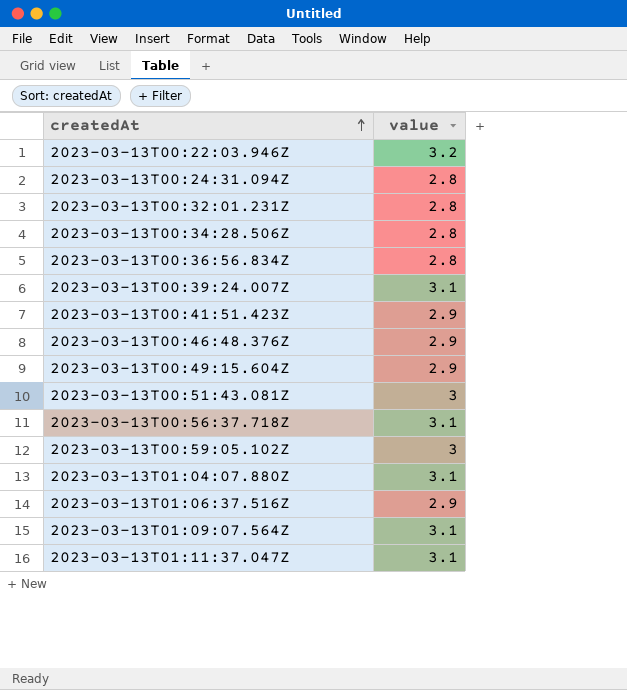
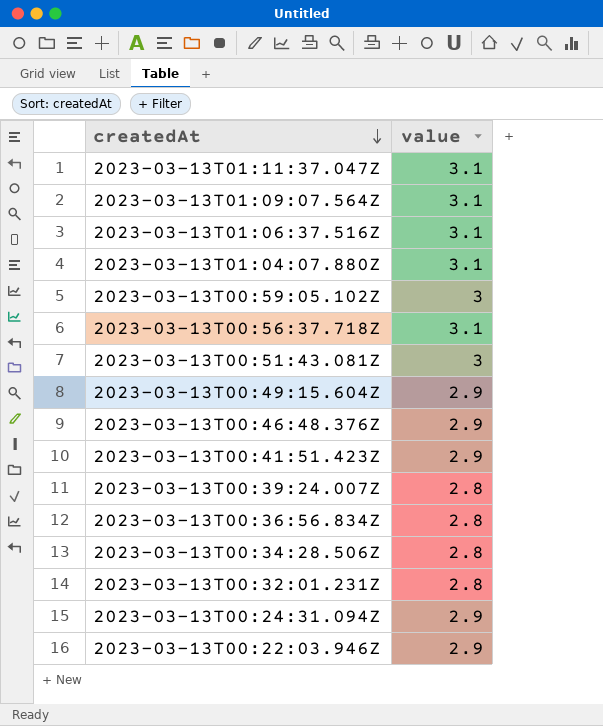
row order: createdAt ascending -> createdAt descending
2023-03-13T01:06:37.516Z | value: 2.9 -> 3.1
2023-03-13T00:39:24.007Z | value: 3.1 -> 2.8
2023-03-13T00:24:31.094Z | value: 2.8 -> 2.9
2023-03-13T00:22:03.946Z | value: 3.2 -> 2.9

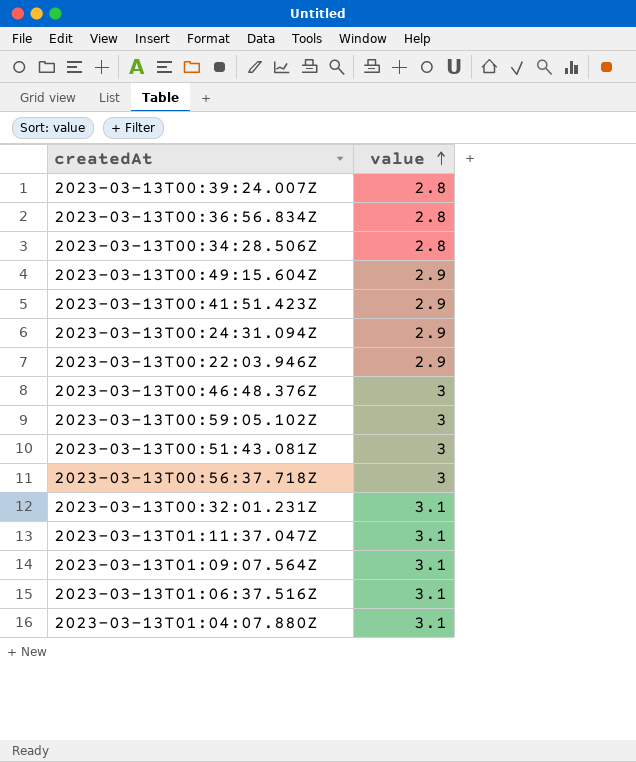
row order: createdAt descending -> value ascending
2023-03-13T00:46:48.376Z | value: 2.9 -> 3
2023-03-13T00:56:37.718Z | value: 3.1 -> 3
2023-03-13T00:32:01.231Z | value: 2.8 -> 3.1

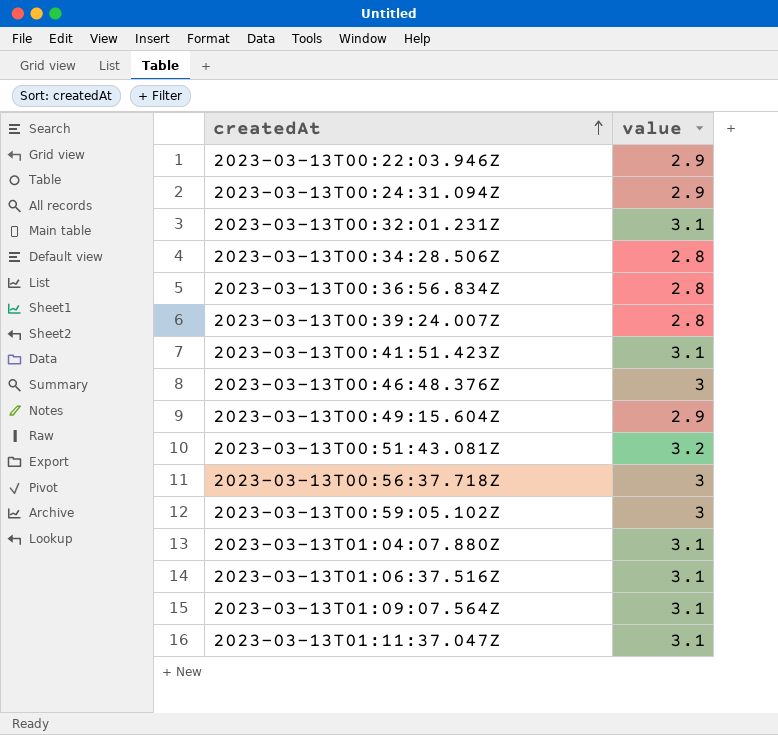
row order: value ascending -> createdAt ascending
2023-03-13T00:41:51.423Z | value: 2.9 -> 3.1
2023-03-13T00:51:43.081Z | value: 3 -> 3.2

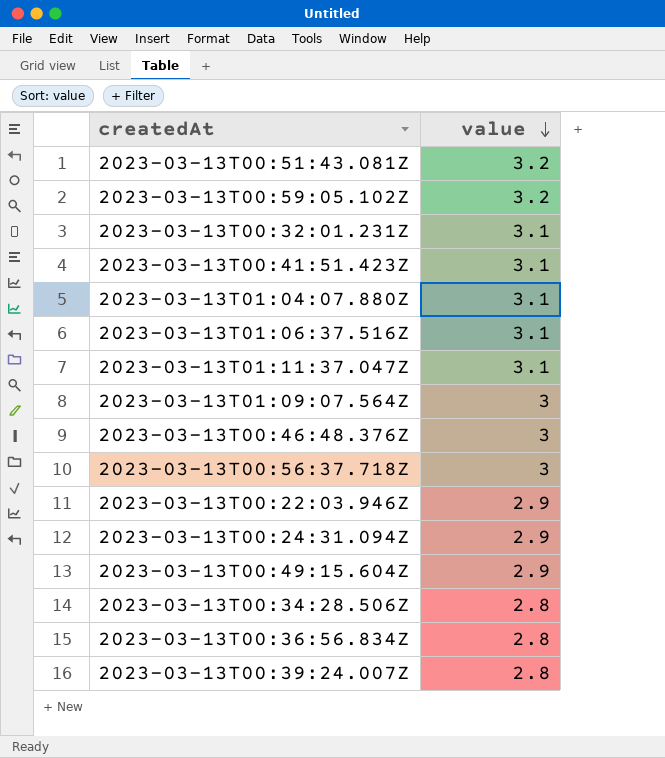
row order: createdAt ascending -> value descending
2023-03-13T00:59:05.102Z | value: 3 -> 3.2
2023-03-13T01:09:07.564Z | value: 3.1 -> 3

